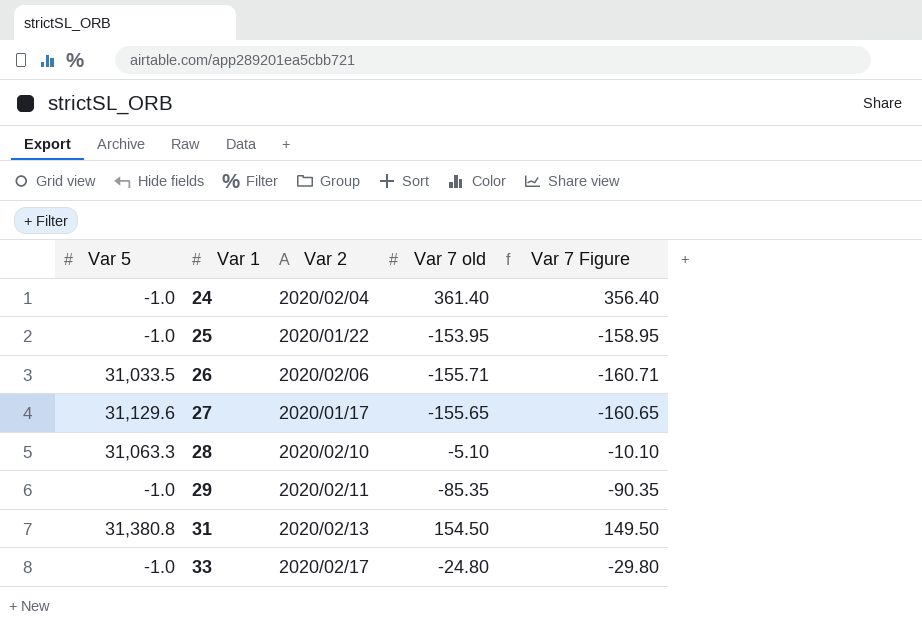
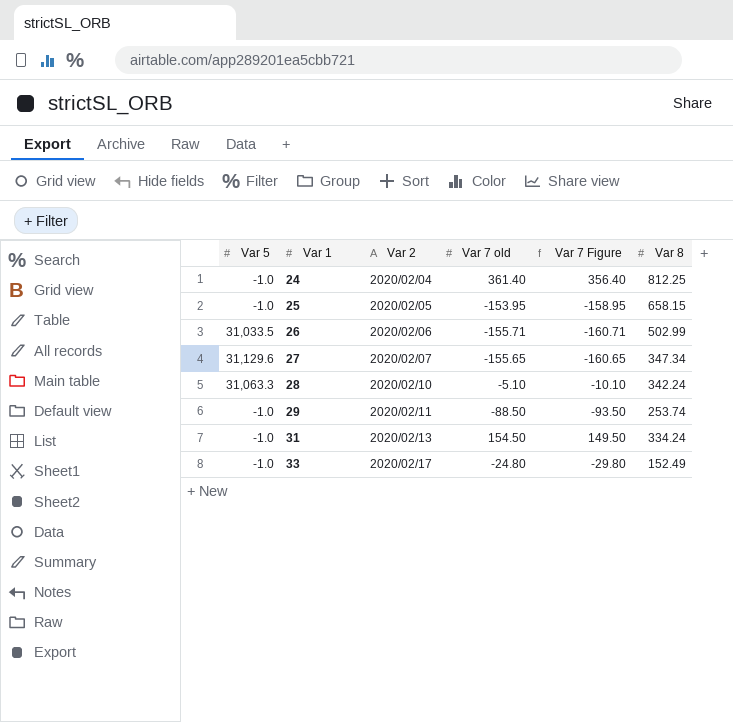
column Var 8 | position: none -> 6
25 | Var 2: 2020/01/22 -> 2020/02/05
27 | Var 2: 2020/01/17 -> 2020/02/07
29 | Var 7 old: -85.35 -> -88.50
29 | Var 7 Figure: -90.35 -> -93.50
31 | Var 5: 31,380.8 -> -1.0

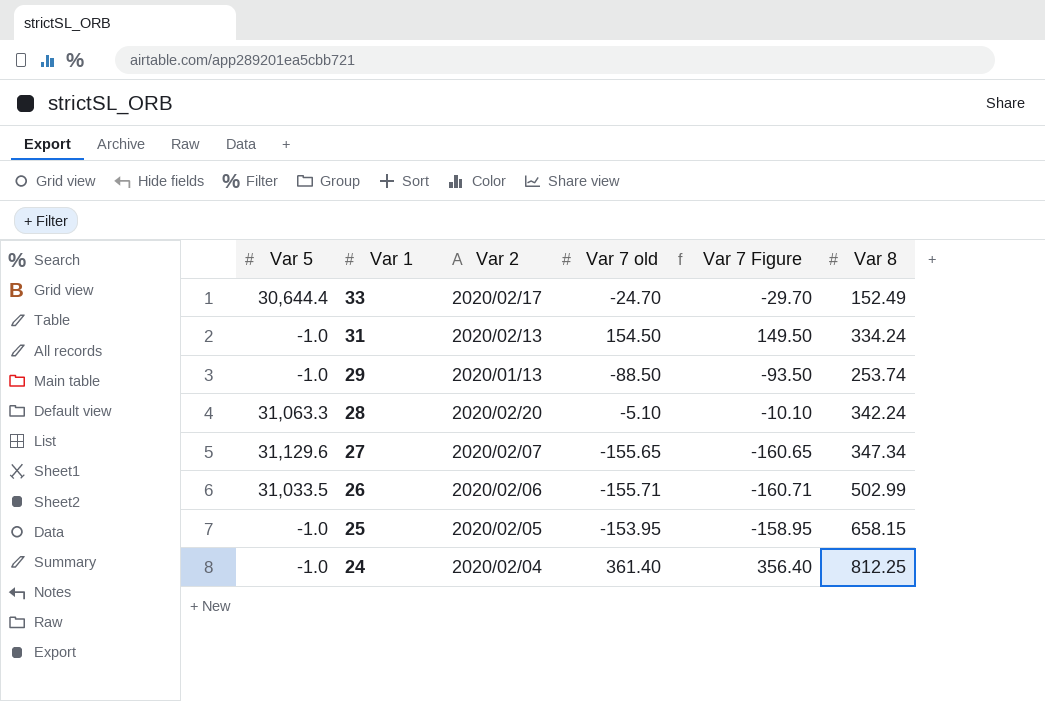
row order: Var 1 ascending -> Var 1 descending
33 | Var 5: -1.0 -> 30,644.4
33 | Var 7 old: -24.80 -> -24.70
33 | Var 7 Figure: -29.80 -> -29.70
29 | Var 2: 2020/02/11 -> 2020/01/13
28 | Var 2: 2020/02/10 -> 2020/02/20

